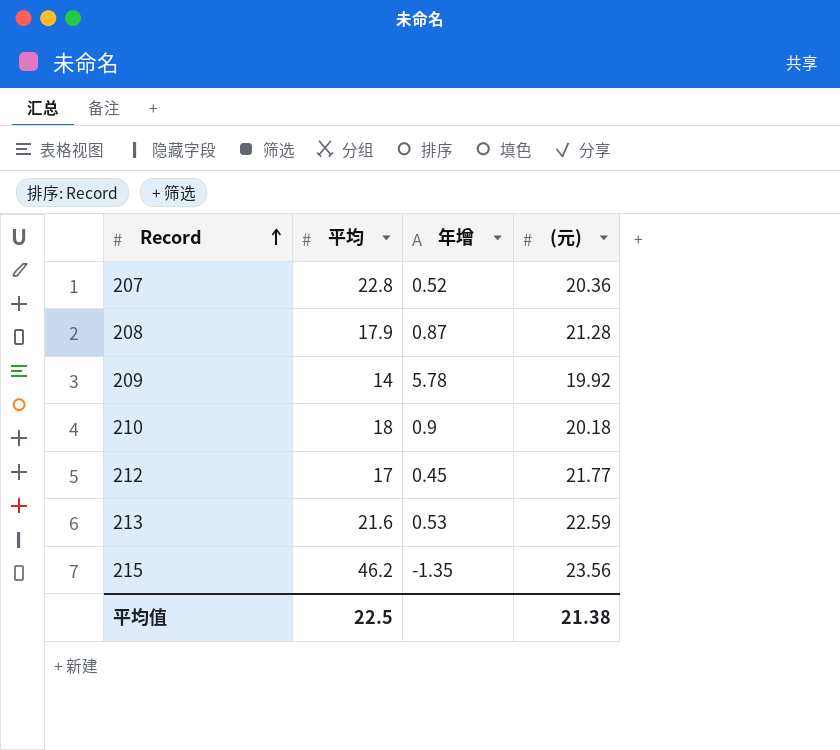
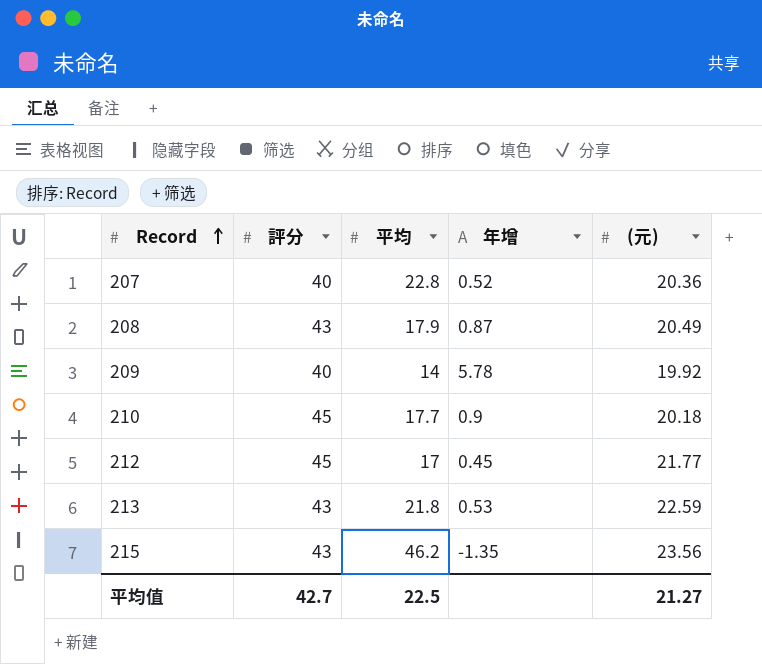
column 評分 | position: none -> 2
208 | (元): 21.28 -> 20.49
210 | 平均: 18 -> 17.7
213 | 平均: 21.6 -> 21.8
平均值 | (元): 21.38 -> 21.27

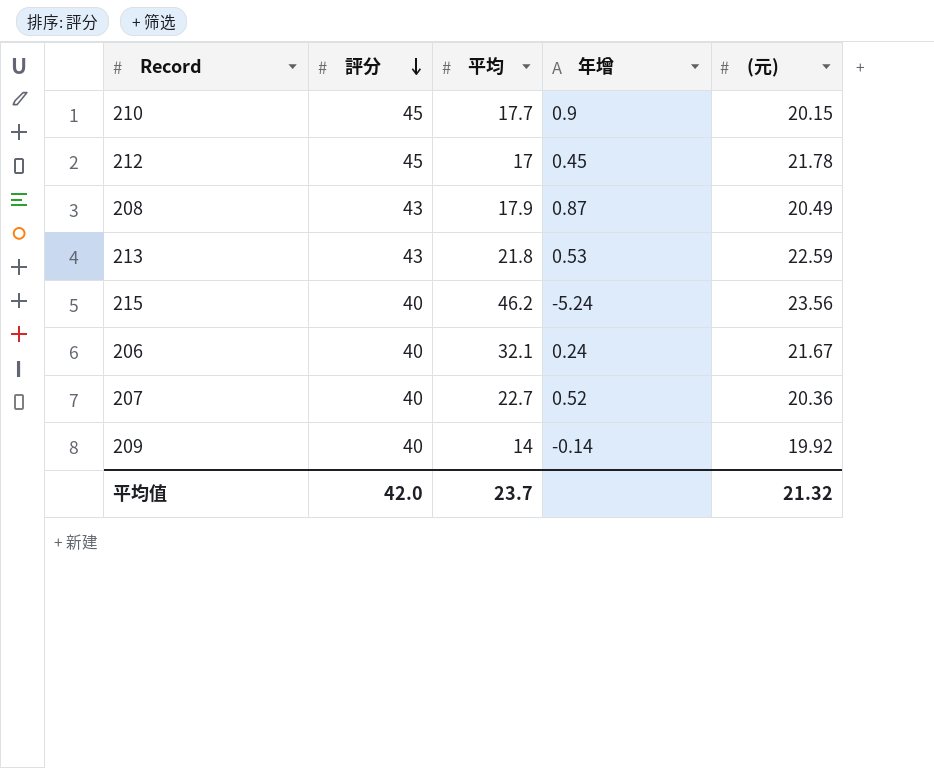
row order: Record ascending -> 評分 descending
210 | (元): 20.18 -> 20.15
212 | (元): 21.77 -> 21.78
215 | 評分: 43 -> 40
215 | 年增: -1.35 -> -5.24
row 206: none -> 40 | 32.1 | 0.24 | 21.67
207 | 平均: 22.8 -> 22.7
209 | 年增: 5.78 -> -0.14
平均值 | 評分: 42.7 -> 42.0
平均值 | 平均: 22.5 -> 23.7
平均值 | (元): 21.27 -> 21.32

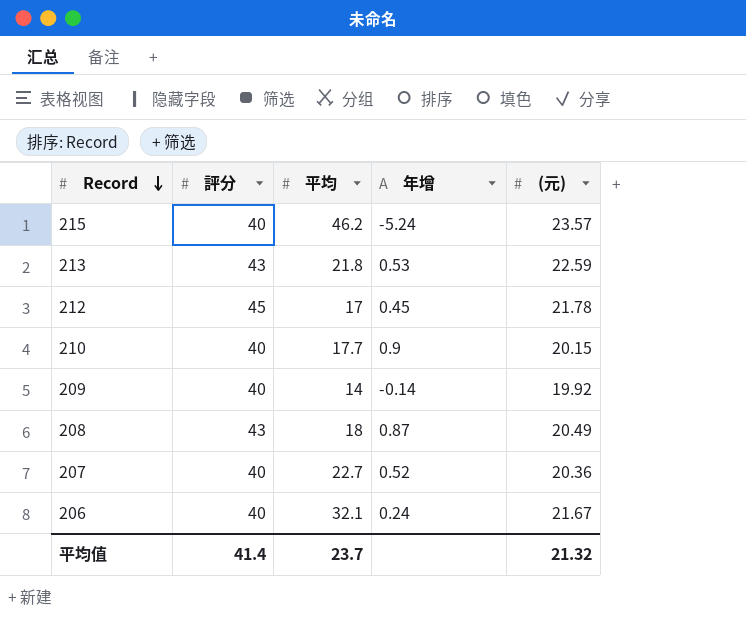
row order: 評分 descending -> Record descending
215 | (元): 23.56 -> 23.57
210 | 評分: 45 -> 40
208 | 平均: 17.9 -> 18
平均值 | 評分: 42.0 -> 41.4

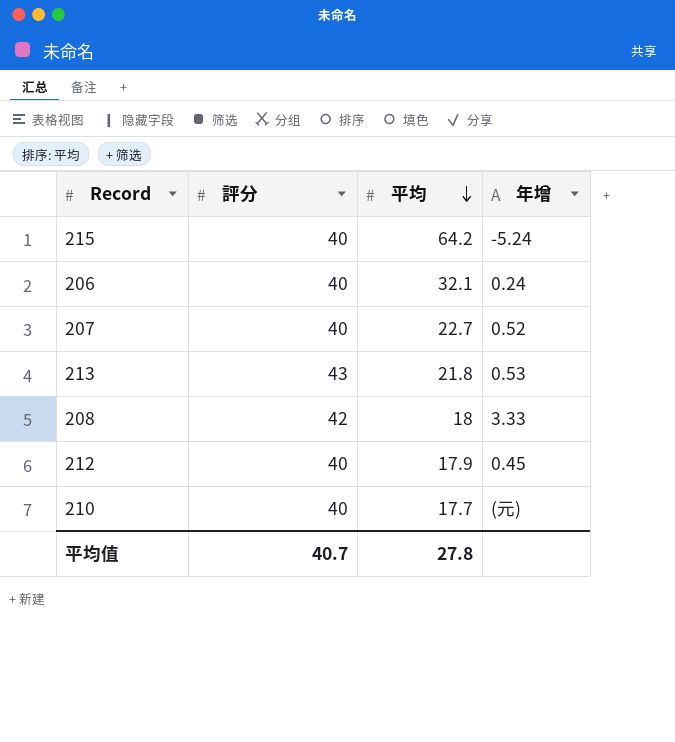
row order: Record descending -> 平均 descending
column (元) | position: 5 -> none
row 209: 40 | 14 | -0.14 | 19.92 -> none
215 | 平均: 46.2 -> 64.2
208 | 評分: 43 -> 42
208 | 年增: 0.87 -> 3.33
212 | 評分: 45 -> 40
212 | 平均: 17 -> 17.9
210 | 年增: 0.9 -> (元)
平均值 | 評分: 41.4 -> 40.7
平均值 | 平均: 23.7 -> 27.8

